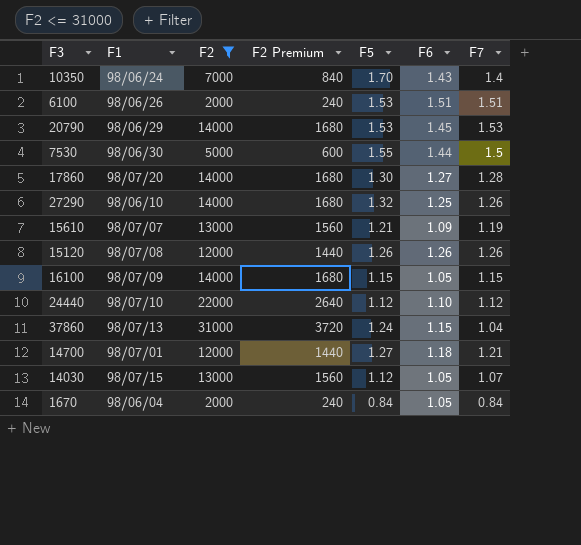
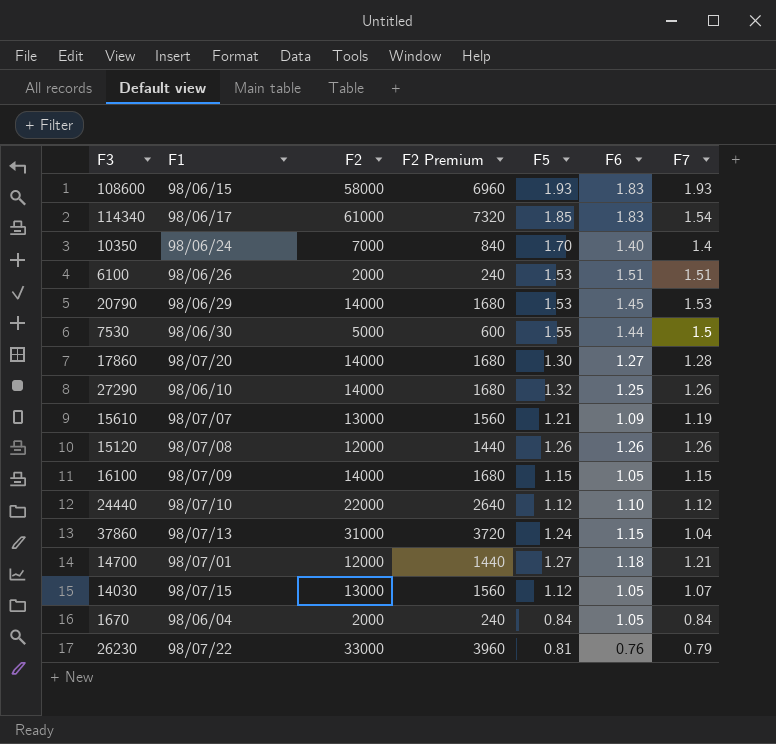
filter: F2 <= 31000 -> none
10350 | F6: 1.43 -> 1.40

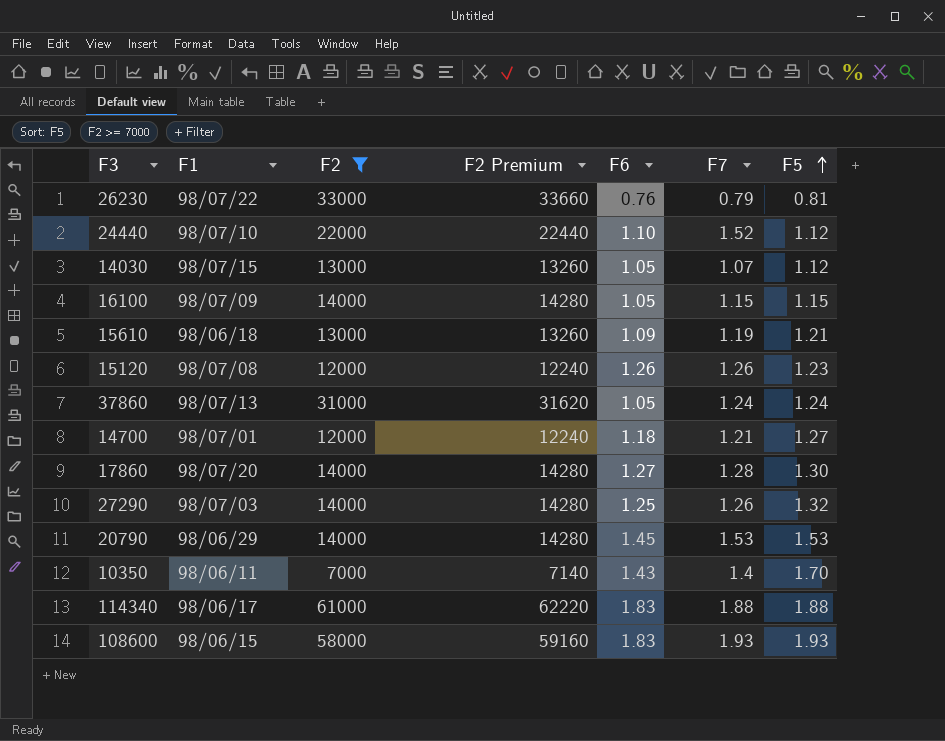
filter: none -> F2 >= 7000
row order: none -> F5 ascending
column F2 Premium | formula: [F2] * 0.12 -> [F2] * 1.02
column F5 | position: 5 -> 7
24440 | F7: 1.12 -> 1.52
15610 | F1: 98/07/07 -> 98/06/18
15120 | F5: 1.26 -> 1.23
37860 | F6: 1.15 -> 1.05
37860 | F7: 1.04 -> 1.24
27290 | F1: 98/06/10 -> 98/07/03
10350 | F1: 98/06/24 -> 98/06/11
10350 | F6: 1.40 -> 1.43
114340 | F7: 1.54 -> 1.88
114340 | F5: 1.85 -> 1.88

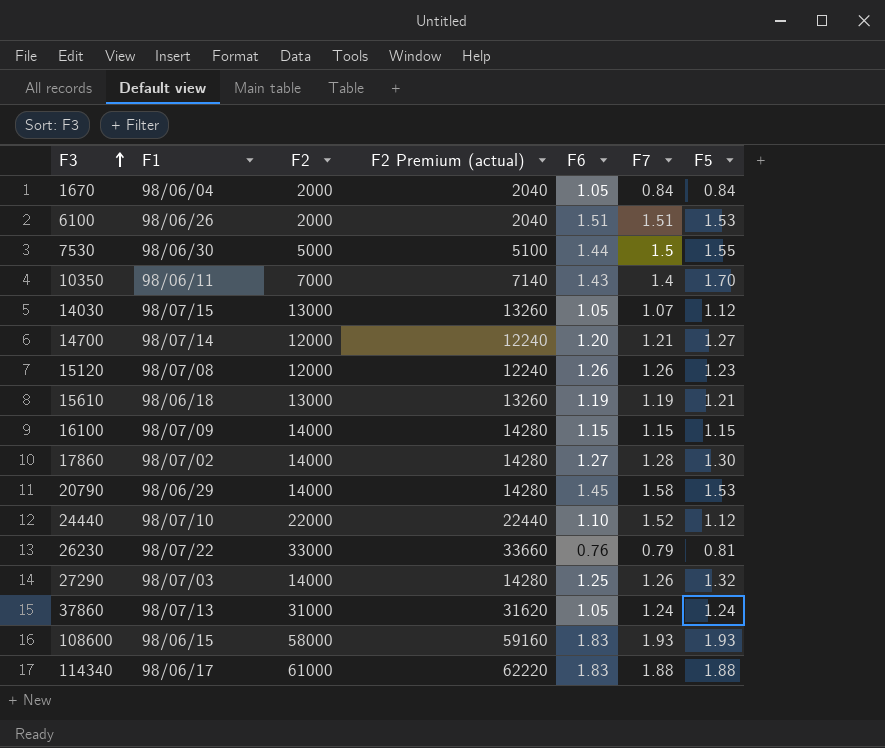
filter: F2 >= 7000 -> none
row order: F5 ascending -> F3 ascending
column name: F2 Premium -> F2 Premium (actual)
14700 | F1: 98/07/01 -> 98/07/14
14700 | F6: 1.18 -> 1.20
15610 | F6: 1.09 -> 1.19
16100 | F6: 1.05 -> 1.15
17860 | F1: 98/07/20 -> 98/07/02
20790 | F7: 1.53 -> 1.58

